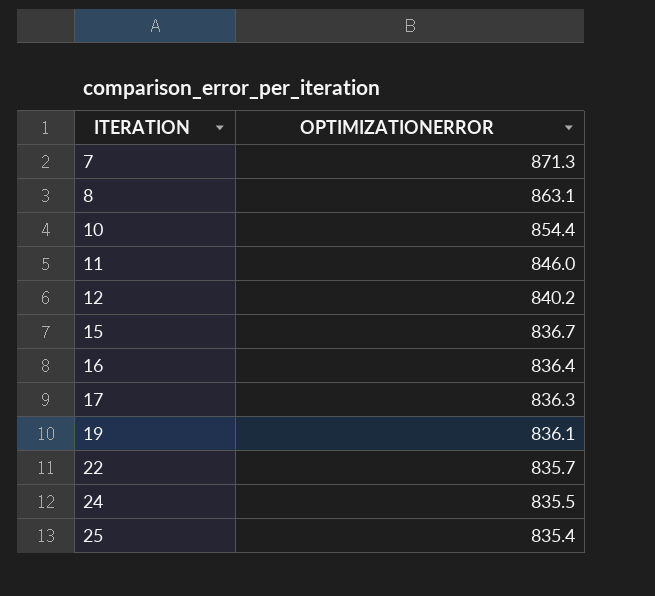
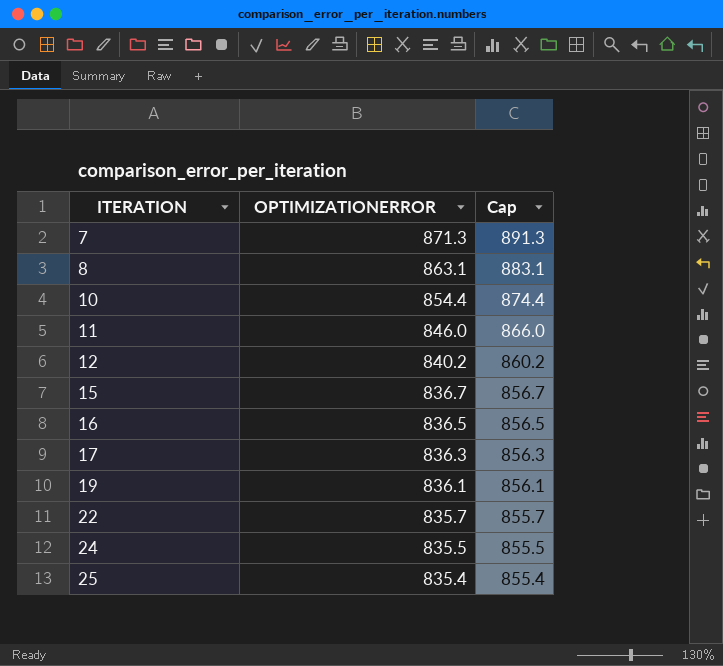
column Cap | formula: none -> [OPTIMIZATIONERROR] + 20
16 | OPTIMIZATIONERROR: 836.4 -> 836.5

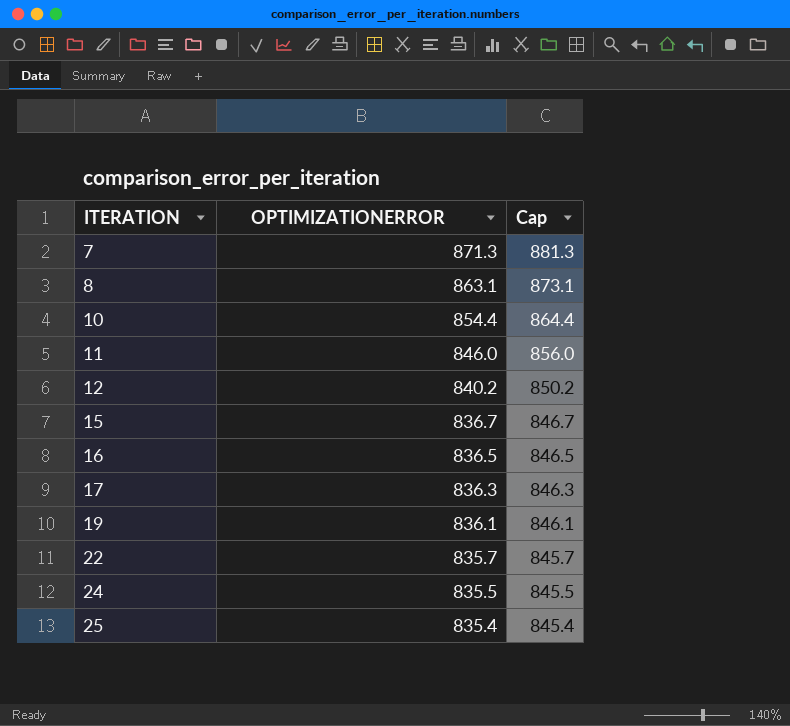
column Cap | formula: [OPTIMIZATIONERROR] + 20 -> [OPTIMIZATIONERROR] + 10

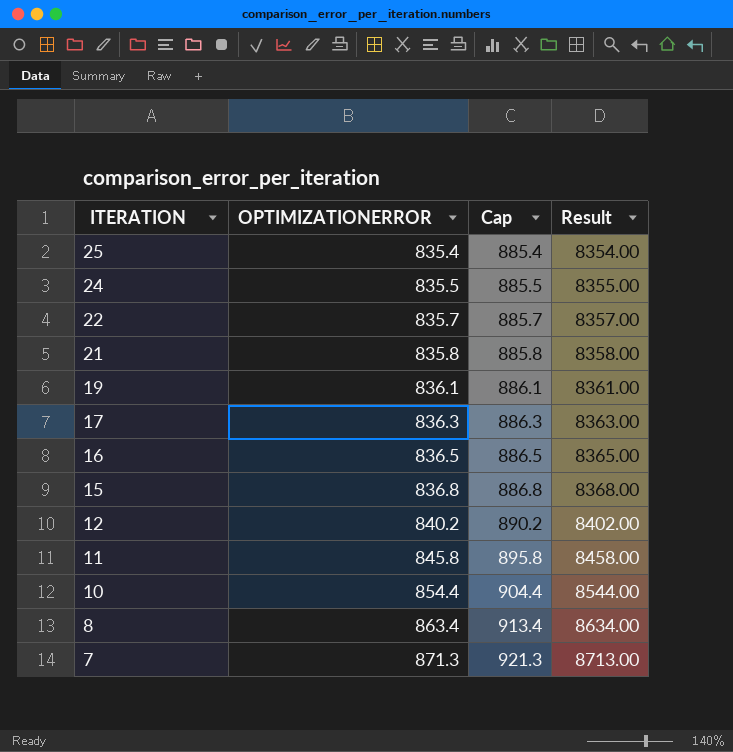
row order: ITERATION ascending -> ITERATION descending
column Cap | formula: [OPTIMIZATIONERROR] + 10 -> [OPTIMIZATIONERROR] + 50
column Result | formula: none -> [OPTIMIZATIONERROR] * 10
row 21: none -> 835.8 | 885.8 | 8358.00
15 | OPTIMIZATIONERROR: 836.7 -> 836.8
11 | OPTIMIZATIONERROR: 846.0 -> 845.8
8 | OPTIMIZATIONERROR: 863.1 -> 863.4

